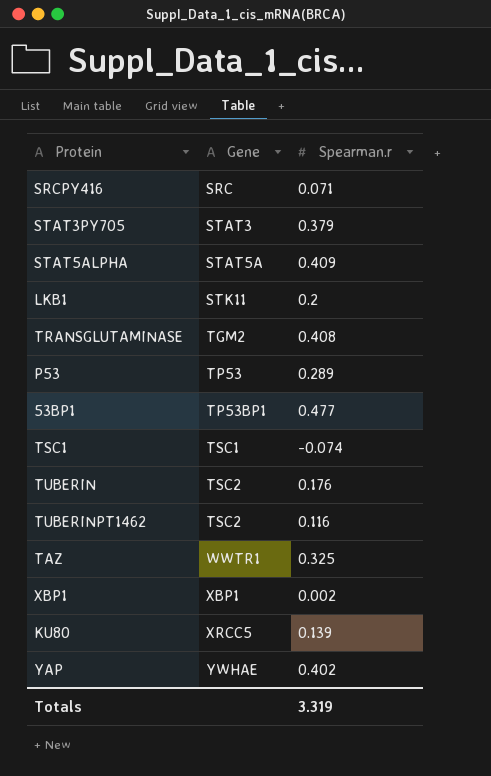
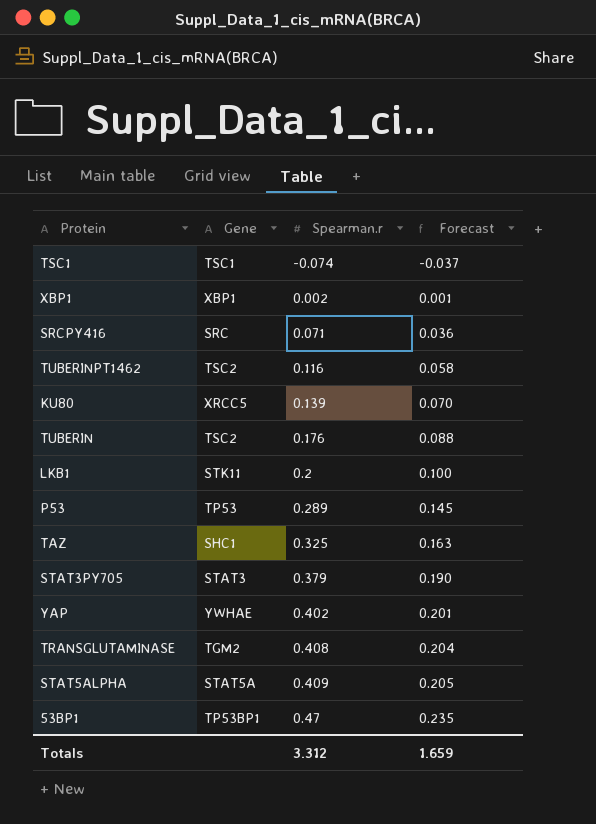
row order: Gene ascending -> Spearman.r ascending
column Forecast | formula: none -> [Spearman.r] * 0.5
TAZ | Gene: WWTR1 -> SHC1
53BP1 | Spearman.r: 0.477 -> 0.47
Totals | Spearman.r: 3.319 -> 3.312

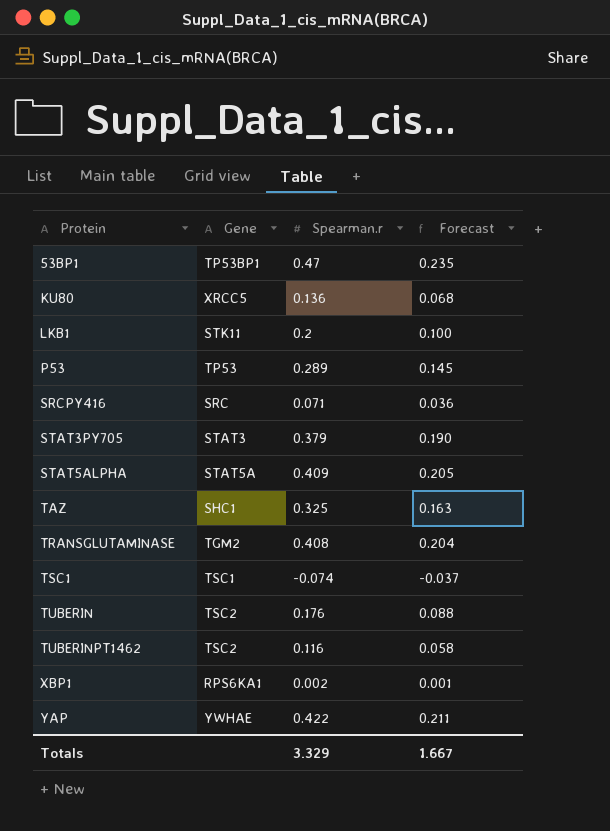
row order: Spearman.r ascending -> Protein ascending
KU80 | Spearman.r: 0.139 -> 0.136
KU80 | Forecast: 0.070 -> 0.068
XBP1 | Gene: XBP1 -> RPS6KA1
YAP | Spearman.r: 0.402 -> 0.422
YAP | Forecast: 0.201 -> 0.211
Totals | Spearman.r: 3.312 -> 3.329
Totals | Forecast: 1.659 -> 1.667

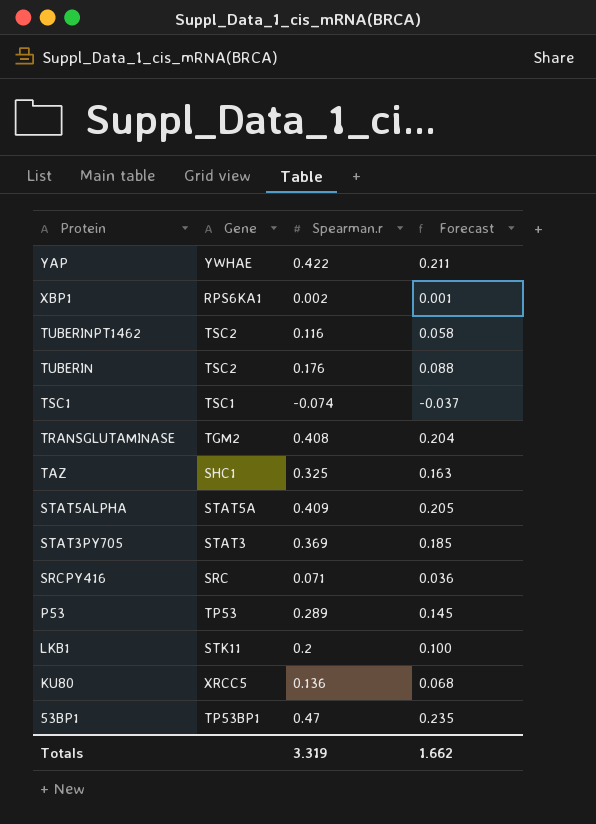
row order: Protein ascending -> Protein descending
STAT3PY705 | Spearman.r: 0.379 -> 0.369
STAT3PY705 | Forecast: 0.190 -> 0.185
Totals | Spearman.r: 3.329 -> 3.319
Totals | Forecast: 1.667 -> 1.662

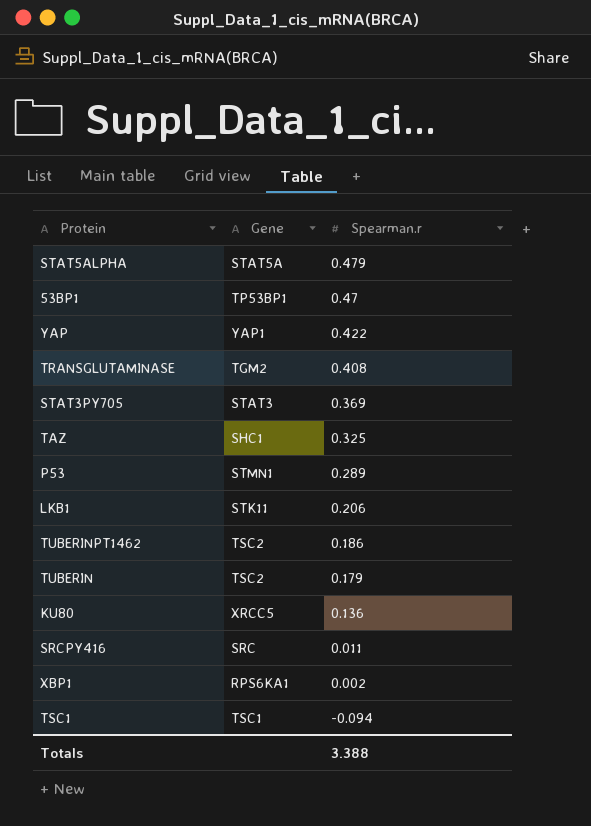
row order: Protein descending -> Spearman.r descending
column Forecast | formula: [Spearman.r] * 0.5 -> none
STAT5ALPHA | Spearman.r: 0.409 -> 0.479
YAP | Gene: YWHAE -> YAP1
P53 | Gene: TP53 -> STMN1
LKB1 | Spearman.r: 0.2 -> 0.206
TUBERINPT1462 | Spearman.r: 0.116 -> 0.186
TUBERIN | Spearman.r: 0.176 -> 0.179
SRCPY416 | Spearman.r: 0.071 -> 0.011
TSC1 | Spearman.r: -0.074 -> -0.094
Totals | Spearman.r: 3.319 -> 3.388

